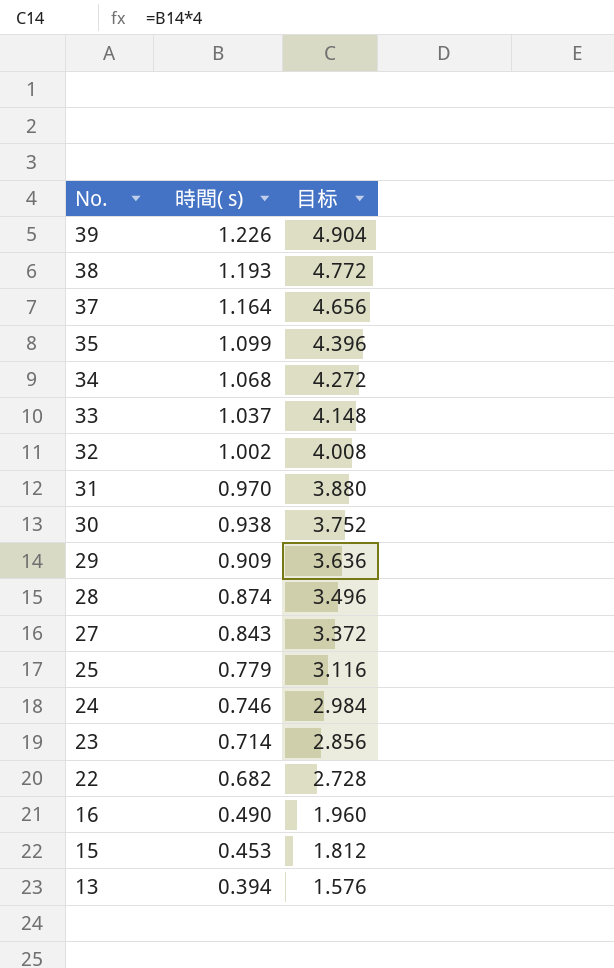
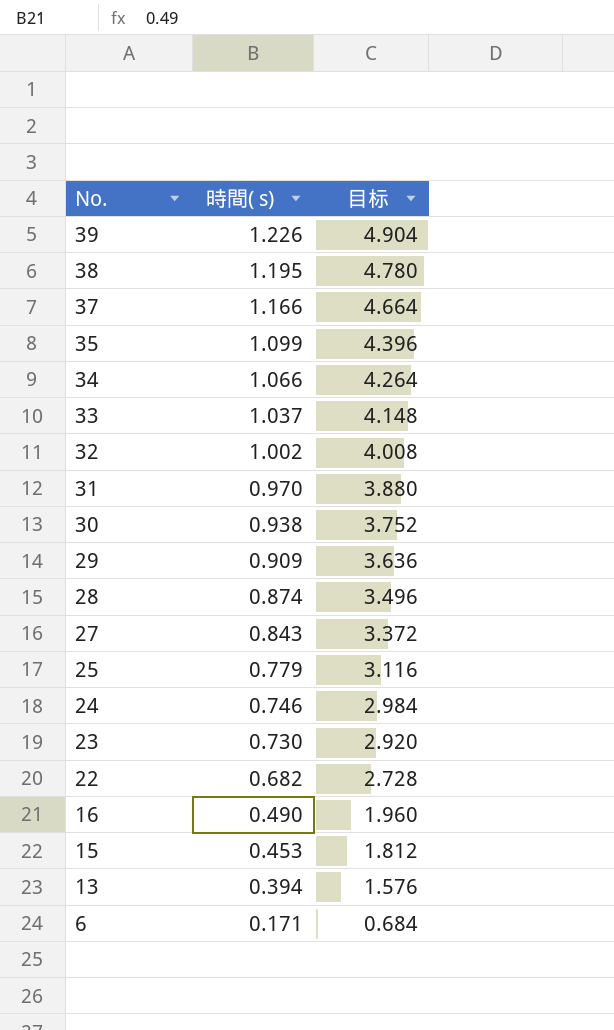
38 | 時間( s): 1.193 -> 1.195
38 | 目标: 4.772 -> 4.780
37 | 時間( s): 1.164 -> 1.166
37 | 目标: 4.656 -> 4.664
34 | 時間( s): 1.068 -> 1.066
34 | 目标: 4.272 -> 4.264
23 | 時間( s): 0.714 -> 0.730
23 | 目标: 2.856 -> 2.920
row 6: none -> 0.171 | 0.684

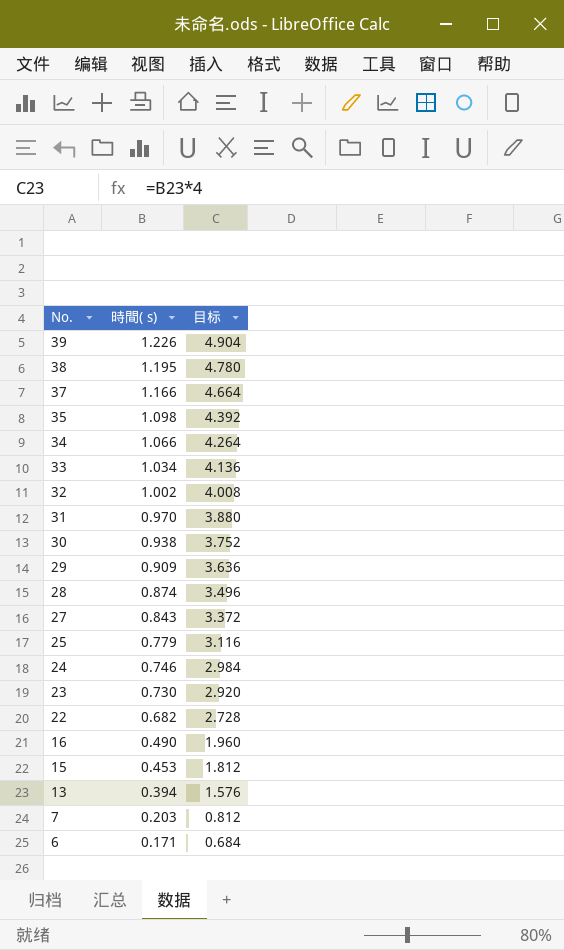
35 | 時間( s): 1.099 -> 1.098
35 | 目标: 4.396 -> 4.392
33 | 時間( s): 1.037 -> 1.034
33 | 目标: 4.148 -> 4.136
row 7: none -> 0.203 | 0.812

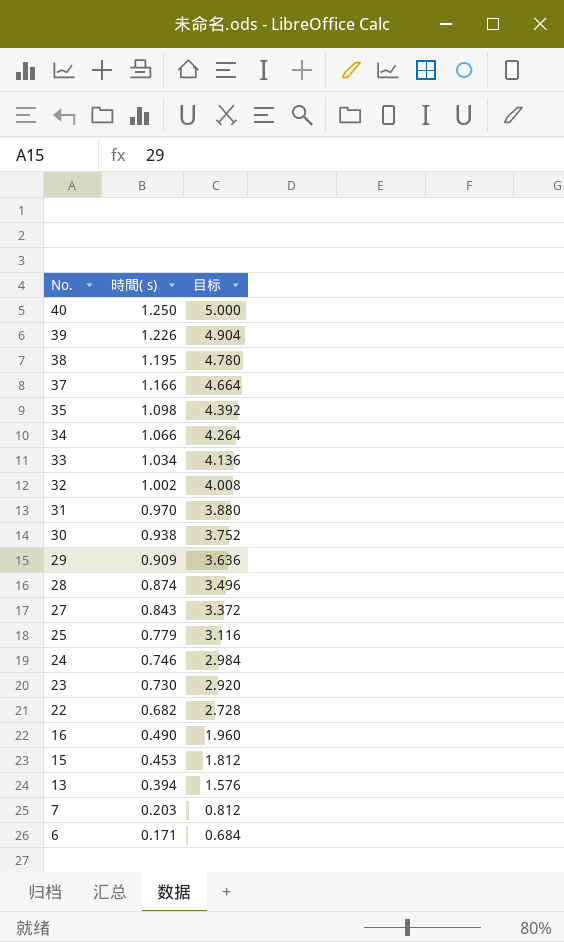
row 40: none -> 1.250 | 5.000

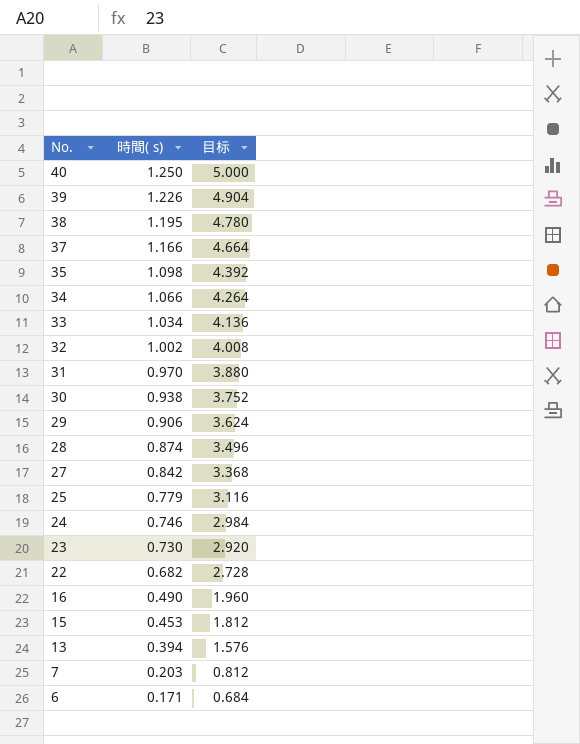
29 | 時間( s): 0.909 -> 0.906
29 | 目标: 3.636 -> 3.624
27 | 時間( s): 0.843 -> 0.842
27 | 目标: 3.372 -> 3.368

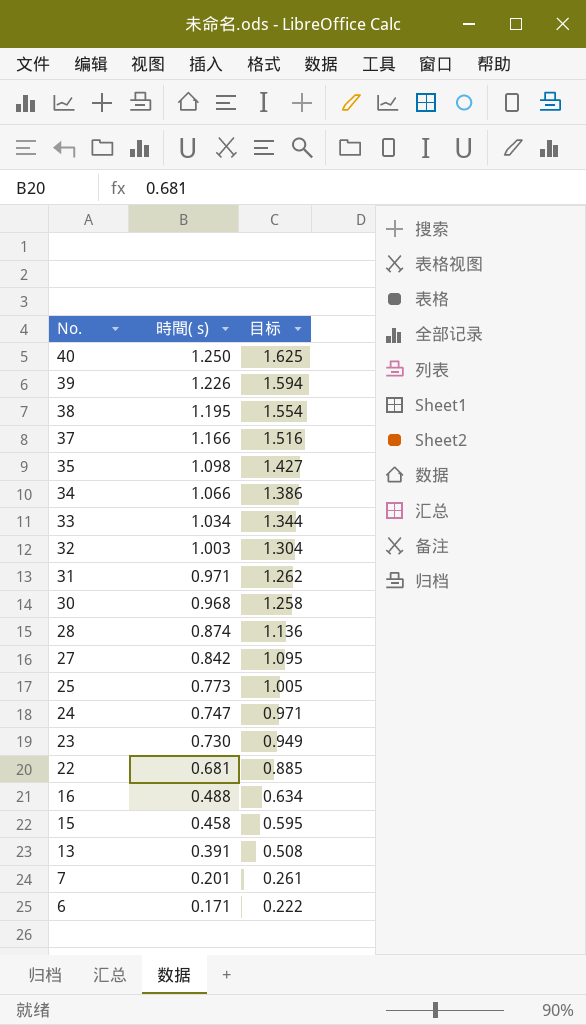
column 目标 | formula: [時間( s)] * 4 -> [時間( s)] * 1.3
row 29: 0.906 | 3.624 -> none
32 | 時間( s): 1.002 -> 1.003
31 | 時間( s): 0.970 -> 0.971
30 | 時間( s): 0.938 -> 0.968
25 | 時間( s): 0.779 -> 0.773
24 | 時間( s): 0.746 -> 0.747
22 | 時間( s): 0.682 -> 0.681
16 | 時間( s): 0.490 -> 0.488
15 | 時間( s): 0.453 -> 0.458
13 | 時間( s): 0.394 -> 0.391
7 | 時間( s): 0.203 -> 0.201

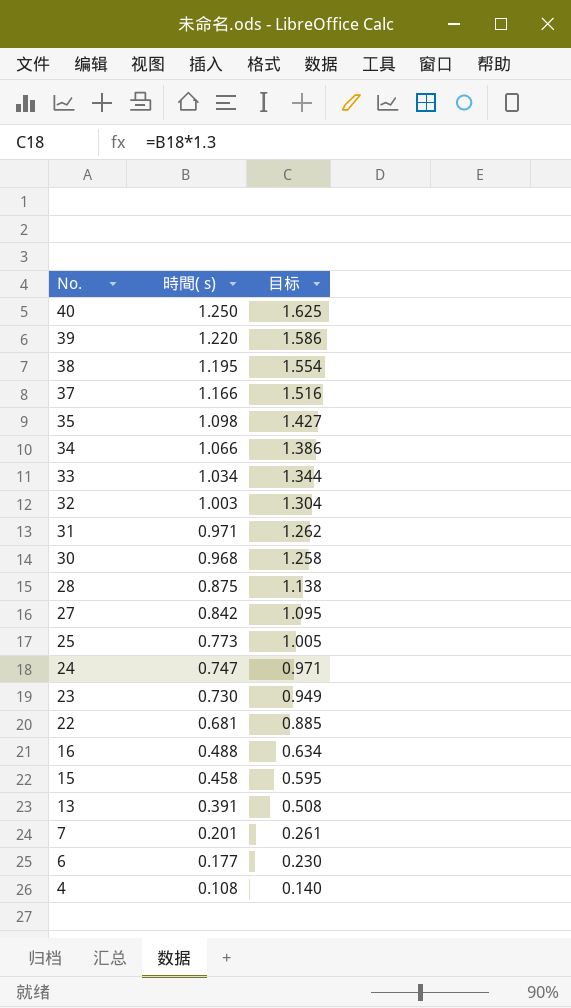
39 | 時間( s): 1.226 -> 1.220
39 | 目标: 1.594 -> 1.586
28 | 時間( s): 0.874 -> 0.875
28 | 目标: 1.136 -> 1.138
6 | 時間( s): 0.171 -> 0.177
6 | 目标: 0.222 -> 0.230
row 4: none -> 0.108 | 0.140

